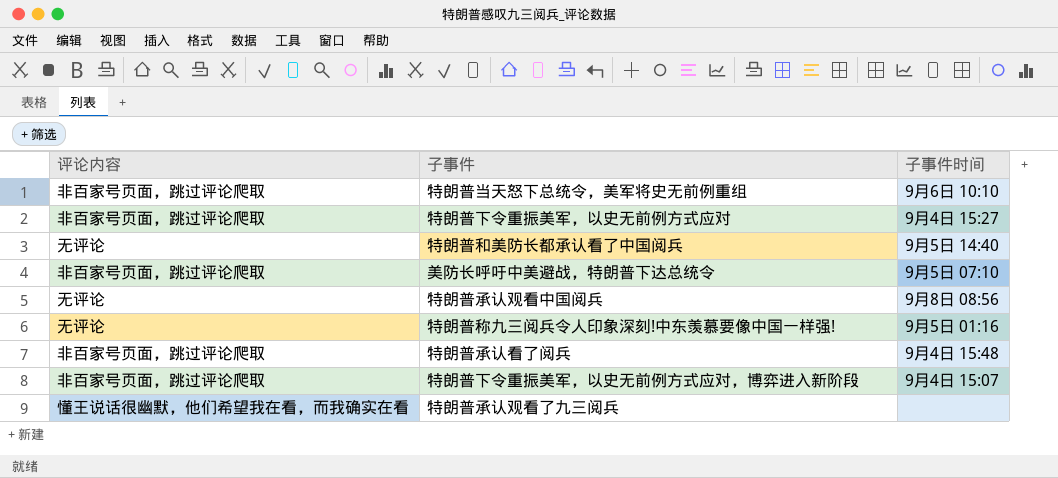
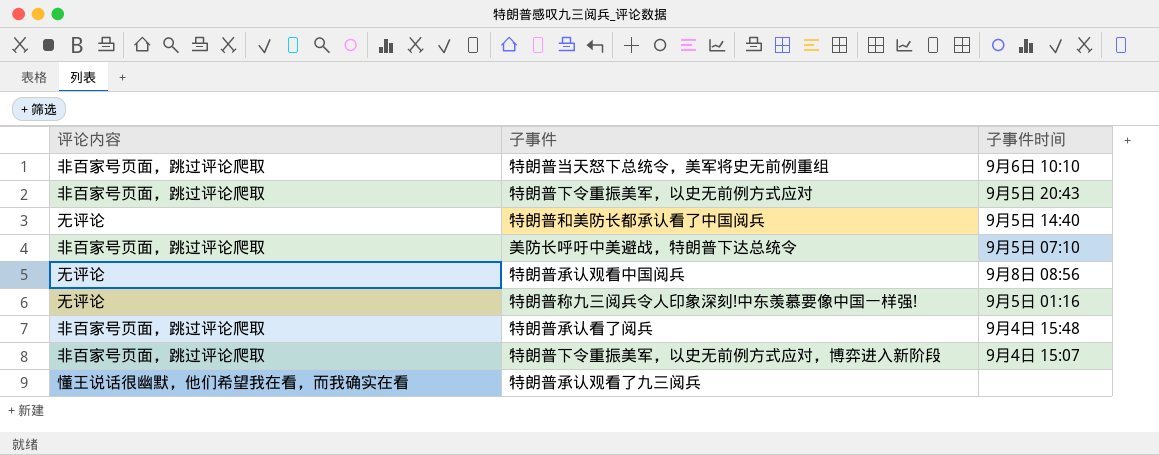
特朗普下令重振美军，以史无前例方式应对 | 子事件时间: 9月4日 15:27 -> 9月5日 20:43

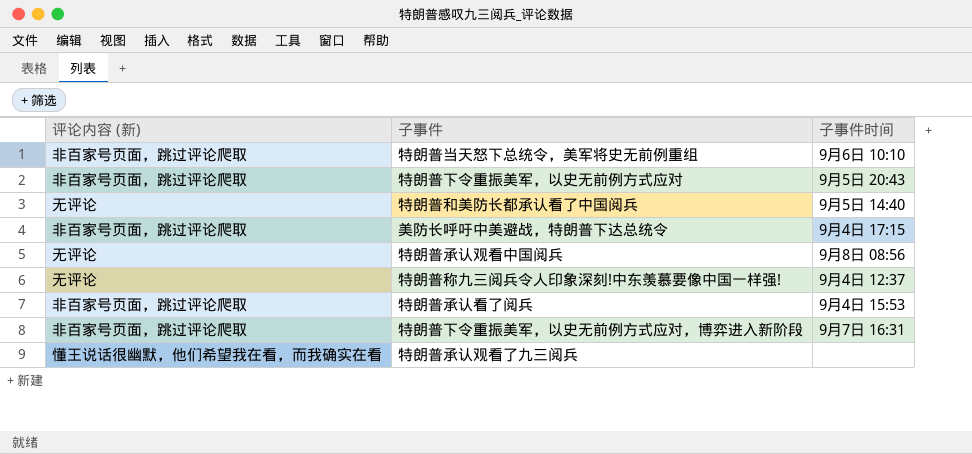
column name: 评论内容 -> 评论内容 (新)
美防长呼吁中美避战，特朗普下达总统令 | 子事件时间: 9月5日 07:10 -> 9月4日 17:15
特朗普称九三阅兵令人印象深刻!中东羡慕要像中国一样强! | 子事件时间: 9月5日 01:16 -> 9月4日 12:37
特朗普承认看了阅兵 | 子事件时间: 9月4日 15:48 -> 9月4日 15:53
特朗普下令重振美军，以史无前例方式应对，博弈进入新阶段 | 子事件时间: 9月4日 15:07 -> 9月7日 16:31

